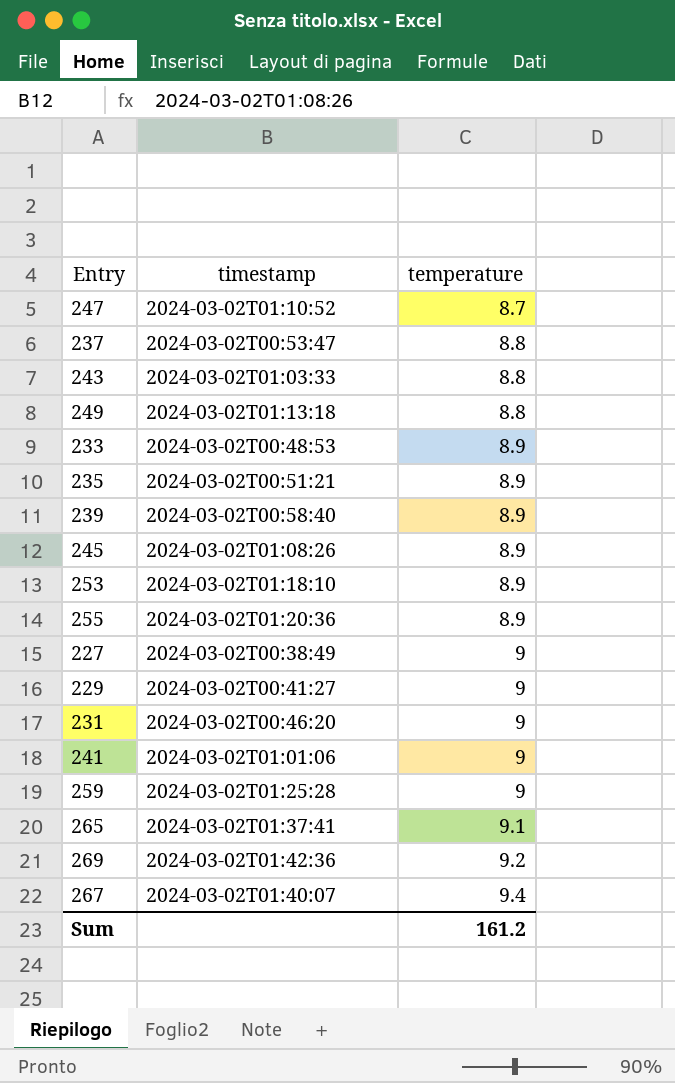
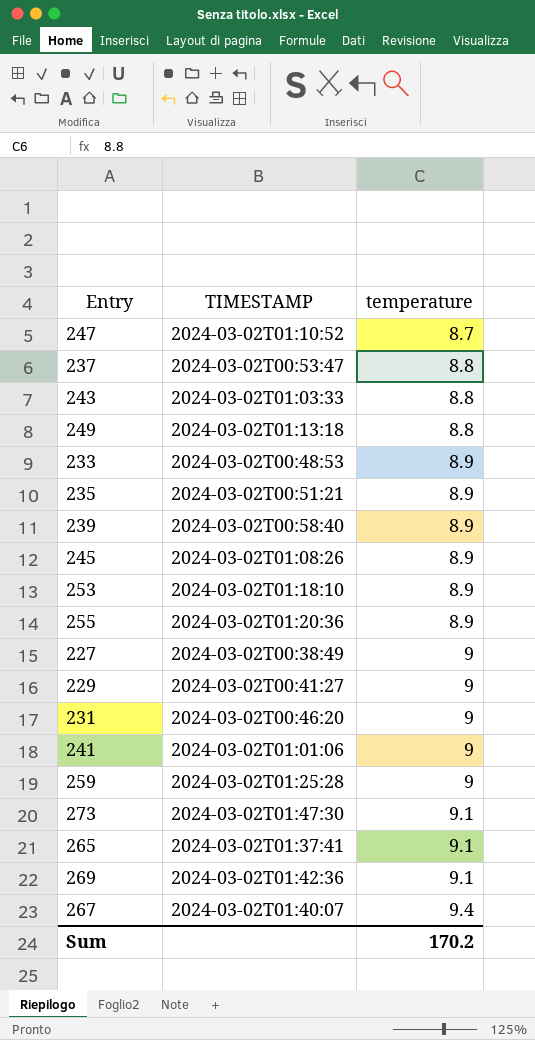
column name: timestamp -> TIMESTAMP
row 273: none -> 2024-03-02T01:47:30 | 9.1
269 | temperature: 9.2 -> 9.1
Sum | temperature: 161.2 -> 170.2

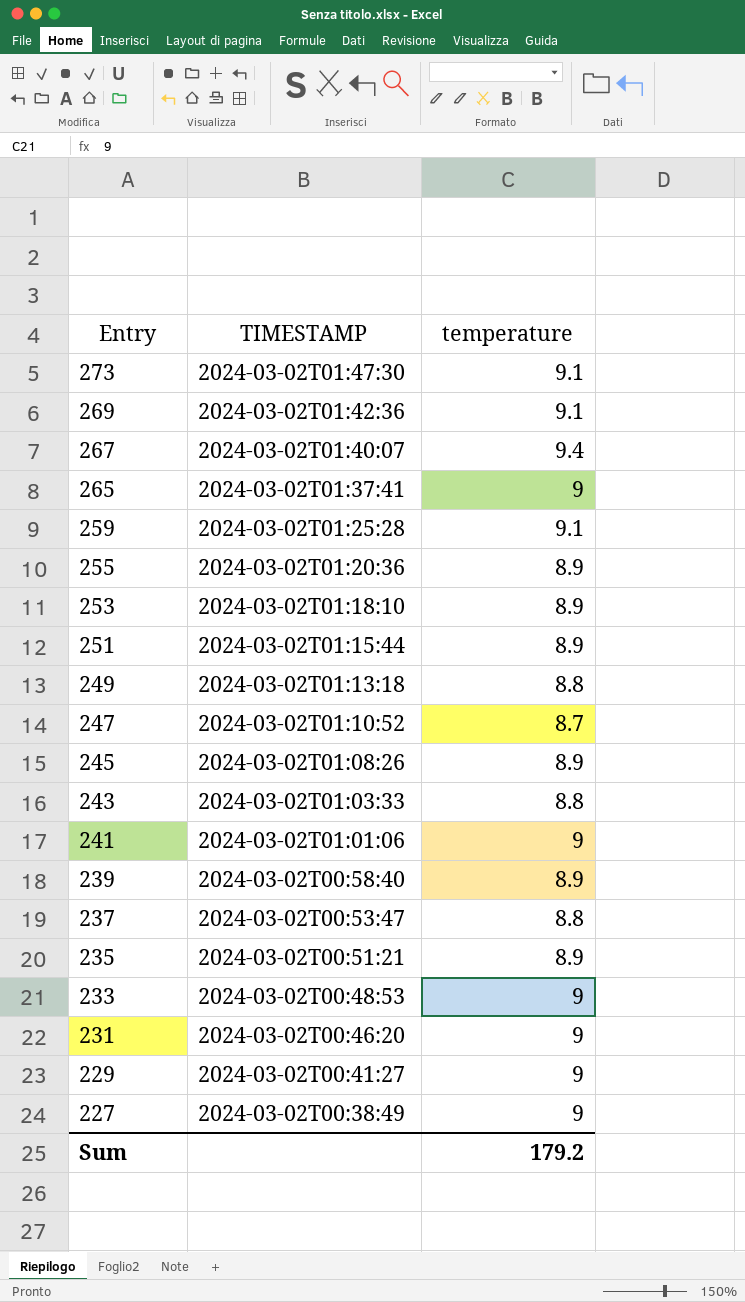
row order: temperature ascending -> Entry descending
265 | temperature: 9.1 -> 9
259 | temperature: 9 -> 9.1
row 251: none -> 2024-03-02T01:15:44 | 8.9
233 | temperature: 8.9 -> 9
Sum | temperature: 170.2 -> 179.2

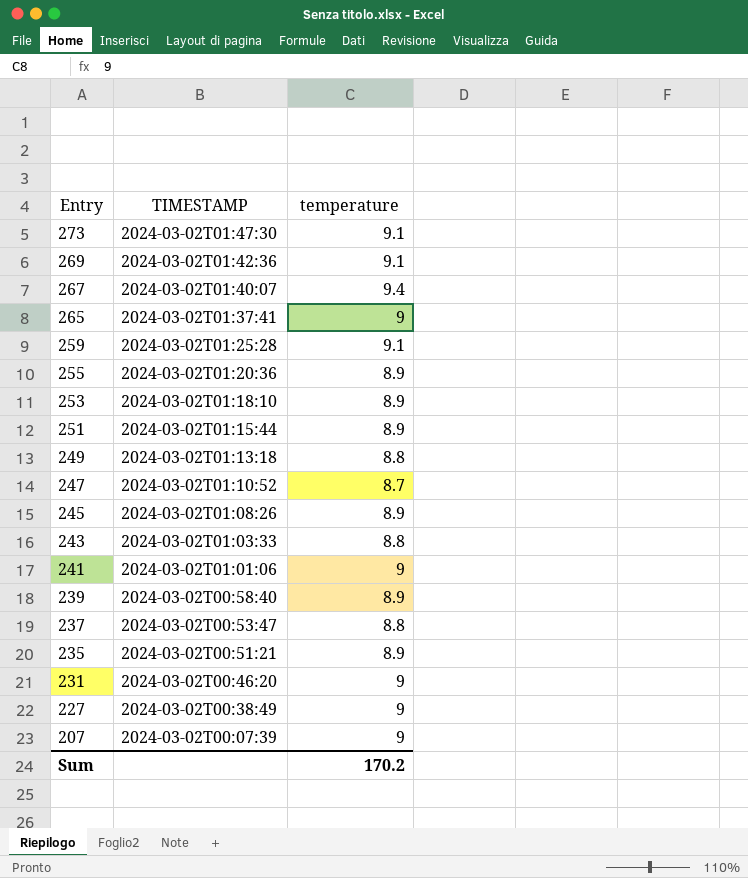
row 233: 2024-03-02T00:48:53 | 9 -> none
row 229: 2024-03-02T00:41:27 | 9 -> none
row 207: none -> 2024-03-02T00:07:39 | 9
Sum | temperature: 179.2 -> 170.2

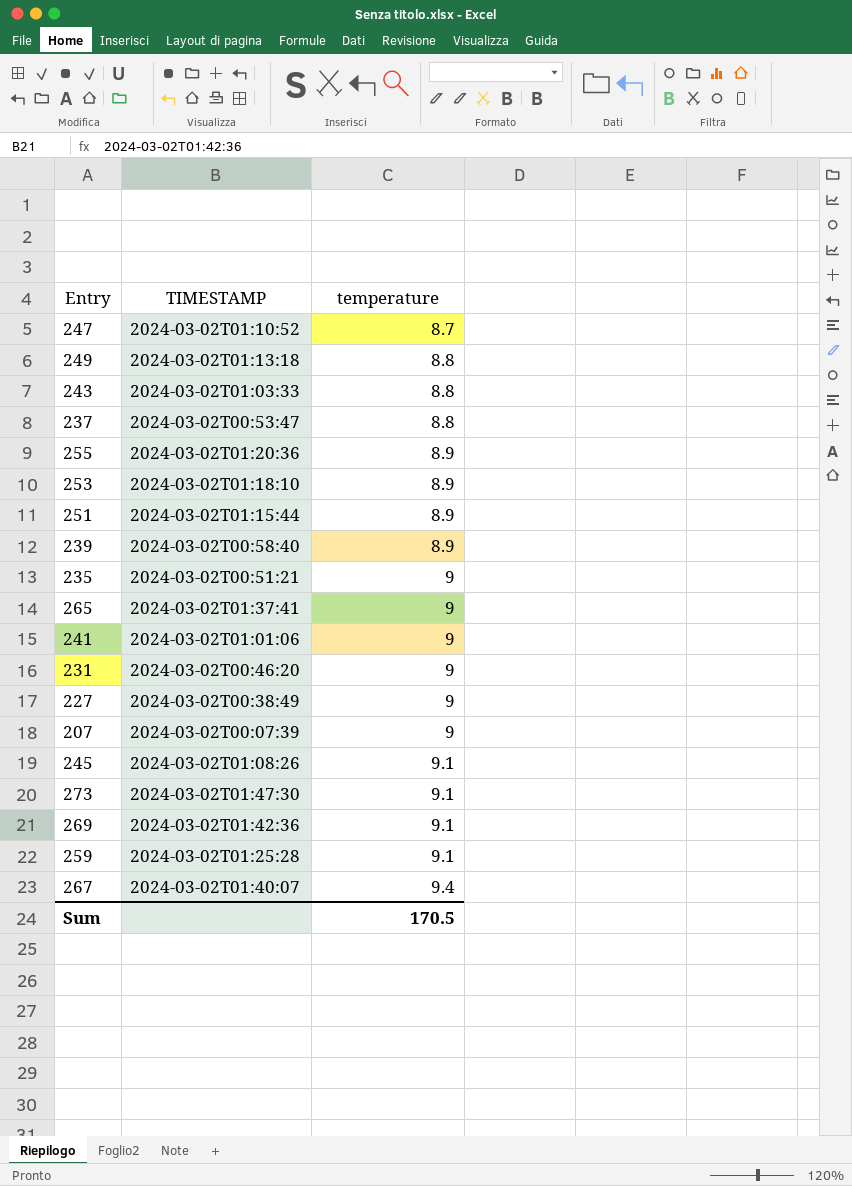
row order: Entry descending -> temperature ascending
235 | temperature: 8.9 -> 9
245 | temperature: 8.9 -> 9.1
Sum | temperature: 170.2 -> 170.5

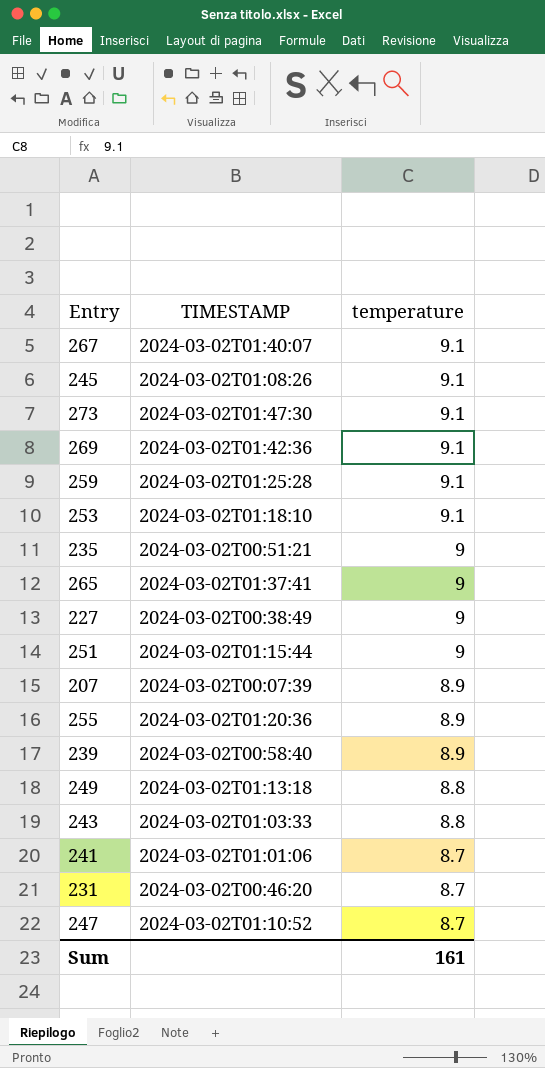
row order: temperature ascending -> temperature descending
row 237: 2024-03-02T00:53:47 | 8.8 -> none
267 | temperature: 9.4 -> 9.1
253 | temperature: 8.9 -> 9.1
251 | temperature: 8.9 -> 9
207 | temperature: 9 -> 8.9
241 | temperature: 9 -> 8.7
231 | temperature: 9 -> 8.7
Sum | temperature: 170.5 -> 161

